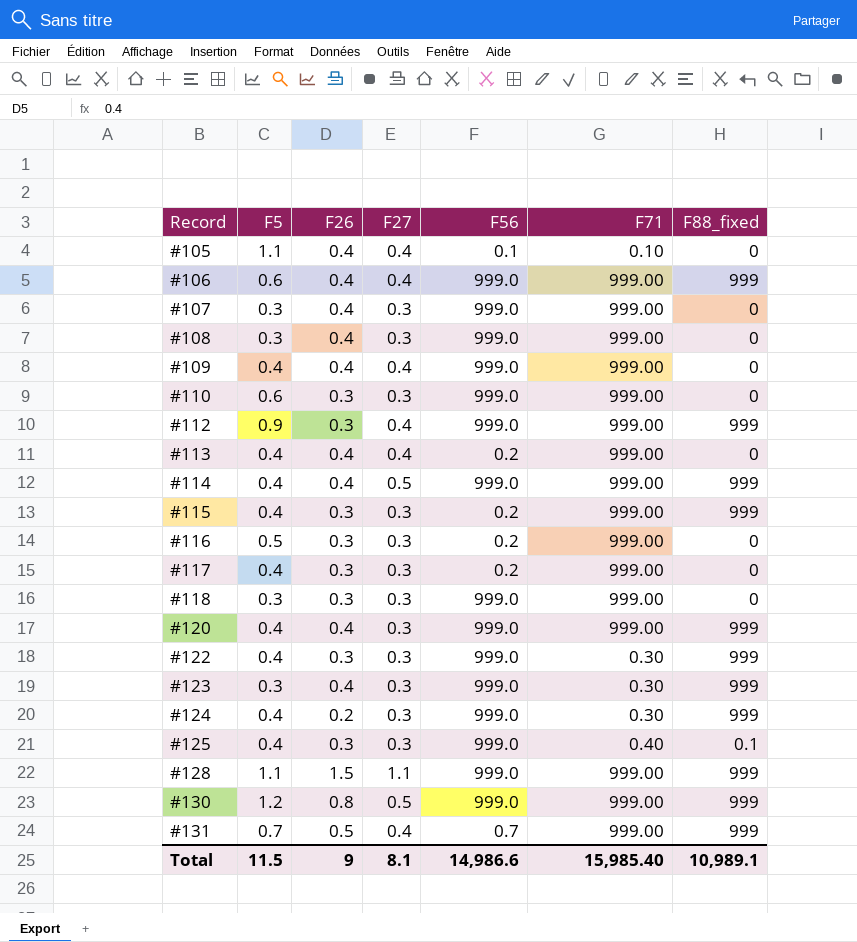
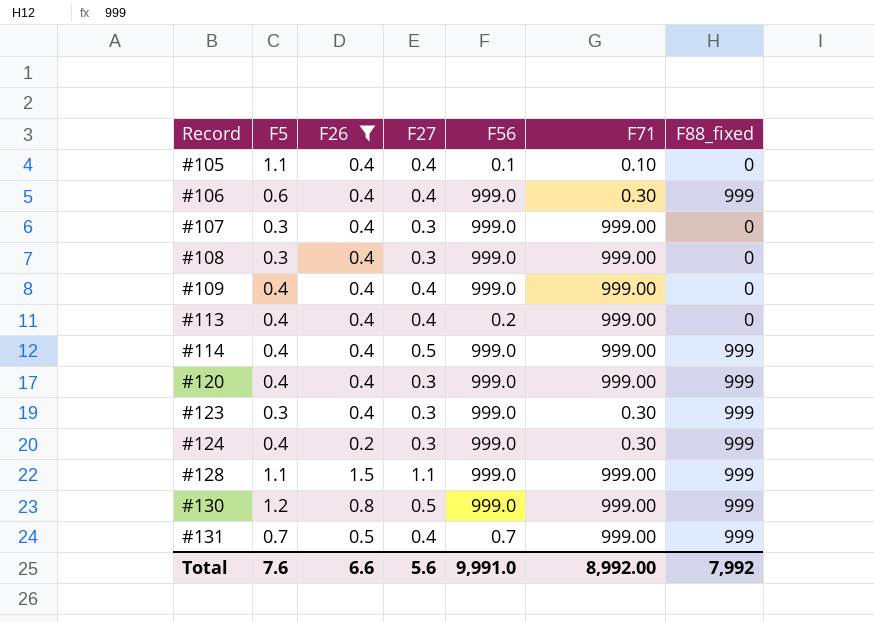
filter: none -> F26 != 0.3
#106 | F71: 999.00 -> 0.30
Total | F5: 11.5 -> 7.6
Total | F26: 9 -> 6.6
Total | F27: 8.1 -> 5.6
Total | F56: 14,986.6 -> 9,991.0
Total | F71: 15,985.40 -> 8,992.00
Total | F88_fixed: 10,989.1 -> 7,992

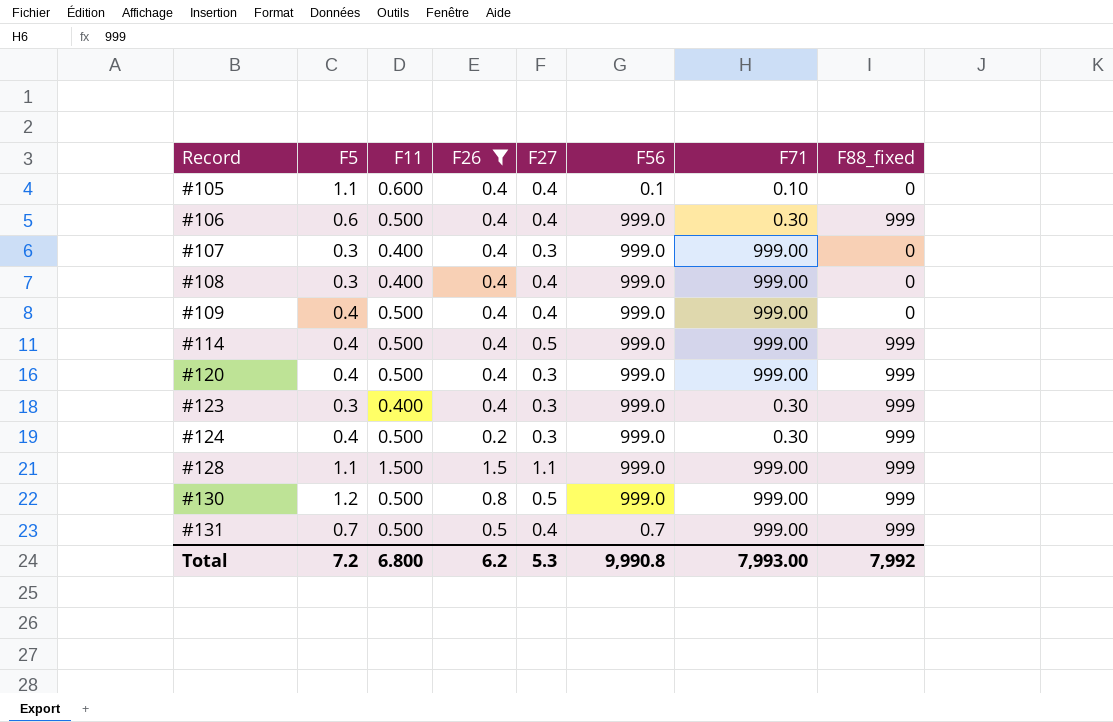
column F11 | position: none -> 3
row #113: 0.4 | 0.4 | 0.4 | 0.2 | 999.00 | 0 -> none
#108 | F27: 0.3 -> 0.4
Total | F5: 7.6 -> 7.2
Total | F26: 6.6 -> 6.2
Total | F27: 5.6 -> 5.3
Total | F56: 9,991.0 -> 9,990.8
Total | F71: 8,992.00 -> 7,993.00

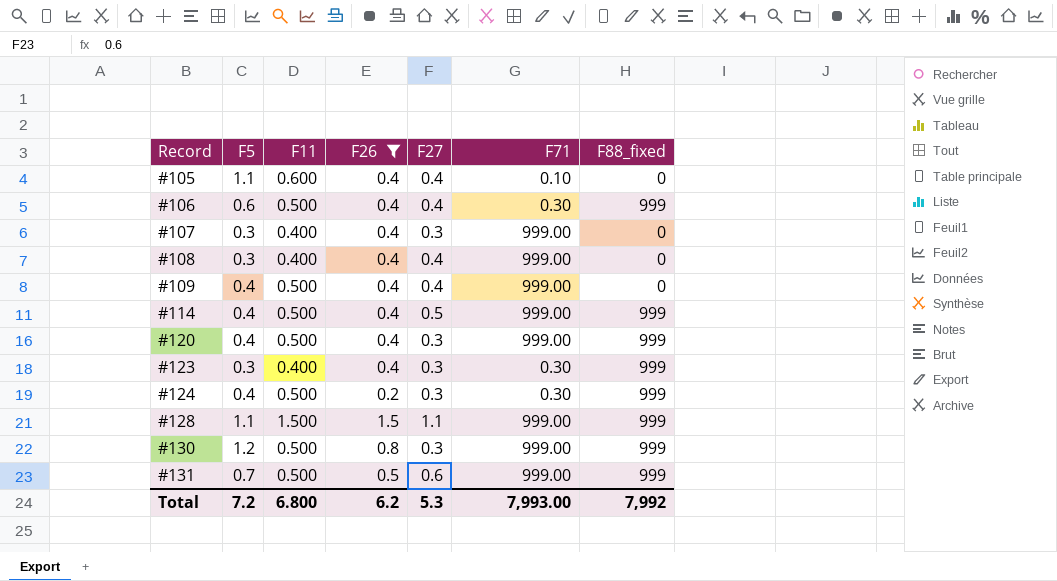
column F56 | position: 6 -> none
#130 | F27: 0.5 -> 0.3
#131 | F27: 0.4 -> 0.6

